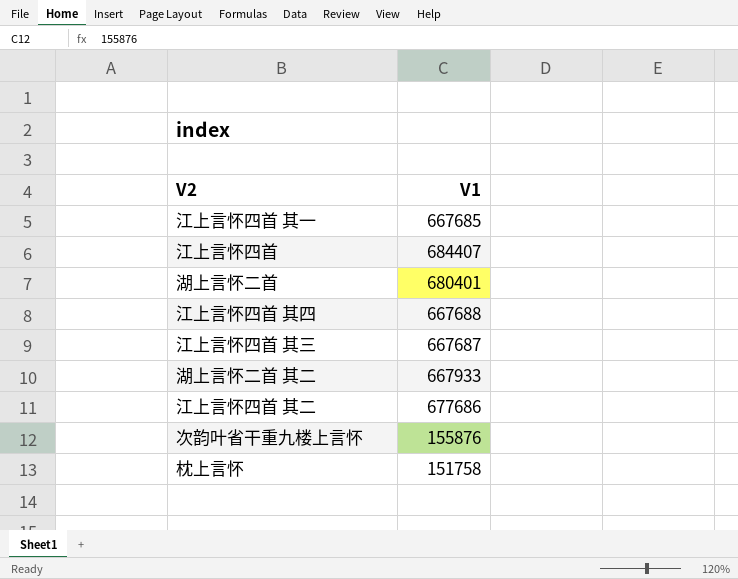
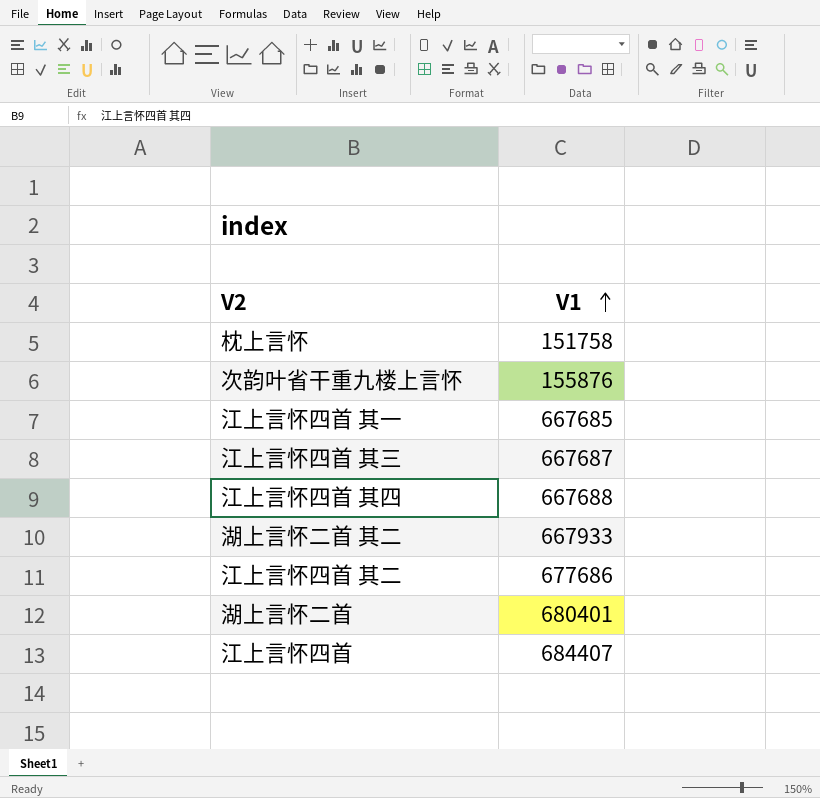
row order: none -> V1 ascending

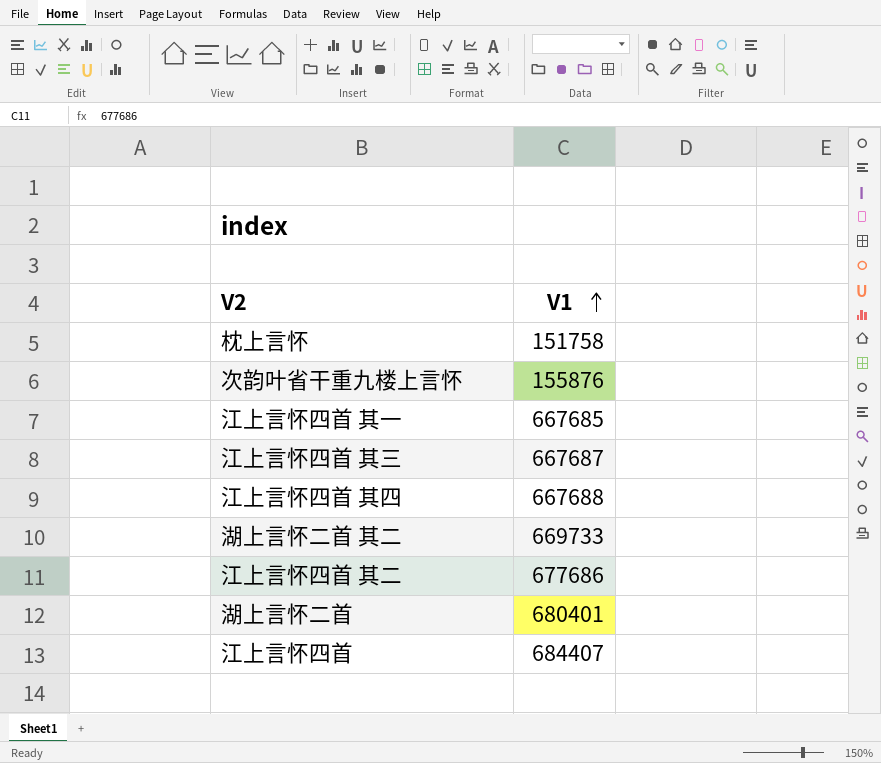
湖上言怀二首 其二 | V1: 667933 -> 669733

